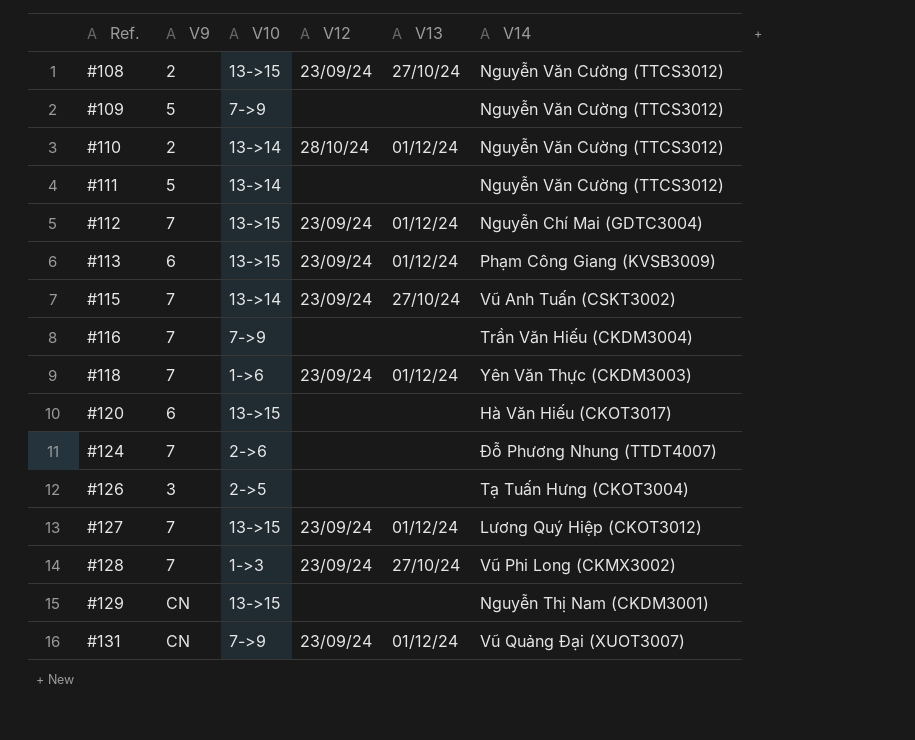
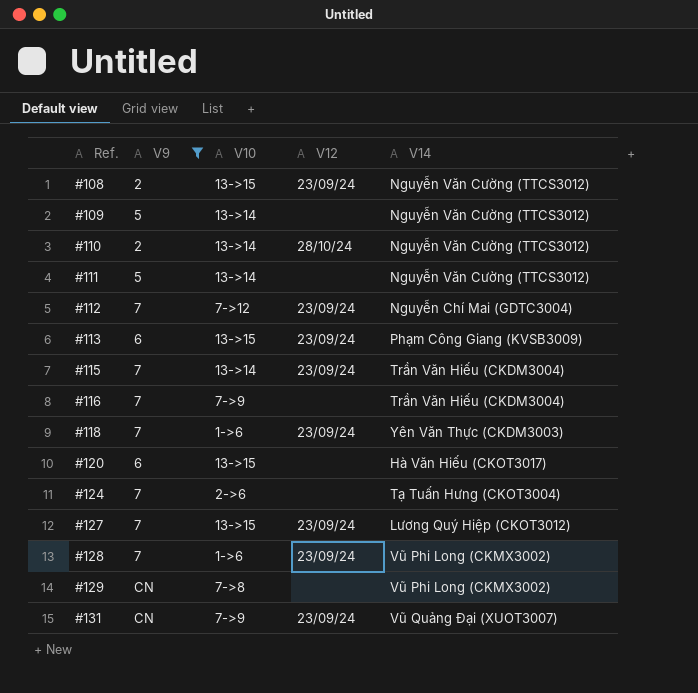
filter: none -> V9 != 3
column V13 | position: 5 -> none
#109 | V10: 7->9 -> 13->14
#112 | V10: 13->15 -> 7->12
#115 | V14: Vũ Anh Tuấn (CSKT3002) -> Trần Văn Hiếu (CKDM3004)
#124 | V14: Đỗ Phương Nhung (TTDT4007) -> Tạ Tuấn Hưng (CKOT3004)
#128 | V10: 1->3 -> 1->6
#129 | V10: 13->15 -> 7->8
#129 | V14: Nguyễn Thị Nam (CKDM3001) -> Vũ Phi Long (CKMX3002)

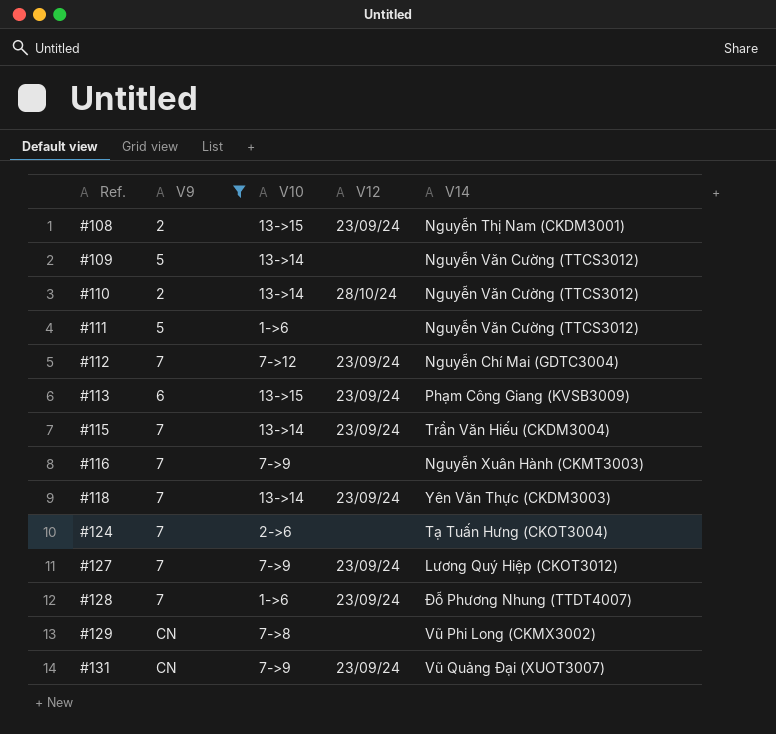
row #120: 6 | 13->15 | none | Hà Văn Hiếu (CKOT3017) -> none
#108 | V14: Nguyễn Văn Cường (TTCS3012) -> Nguyễn Thị Nam (CKDM3001)
#111 | V10: 13->14 -> 1->6
#116 | V14: Trần Văn Hiếu (CKDM3004) -> Nguyễn Xuân Hành (CKMT3003)
#118 | V10: 1->6 -> 13->14
#127 | V10: 13->15 -> 7->9
#128 | V14: Vũ Phi Long (CKMX3002) -> Đỗ Phương Nhung (TTDT4007)

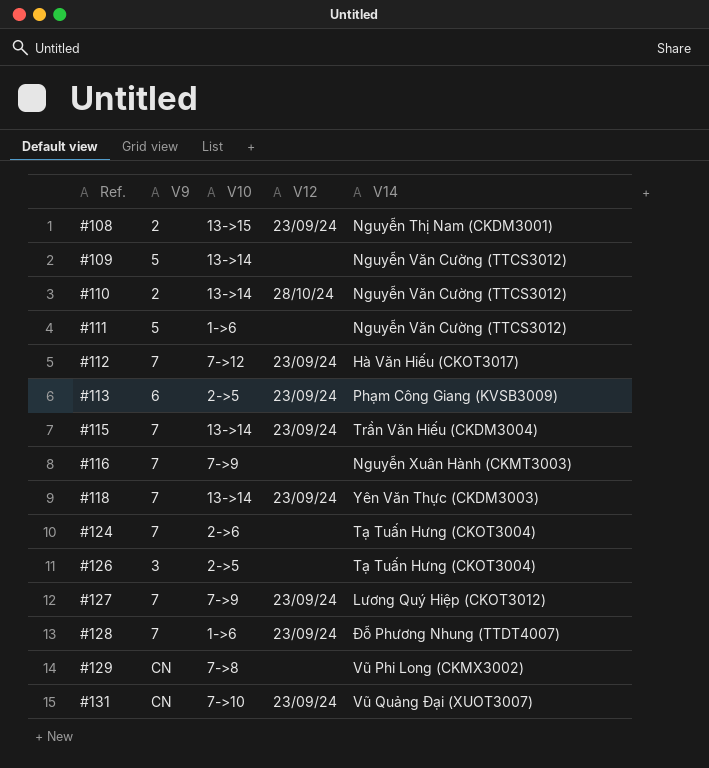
filter: V9 != 3 -> none
#112 | V14: Nguyễn Chí Mai (GDTC3004) -> Hà Văn Hiếu (CKOT3017)
#113 | V10: 13->15 -> 2->5
#131 | V10: 7->9 -> 7->10

